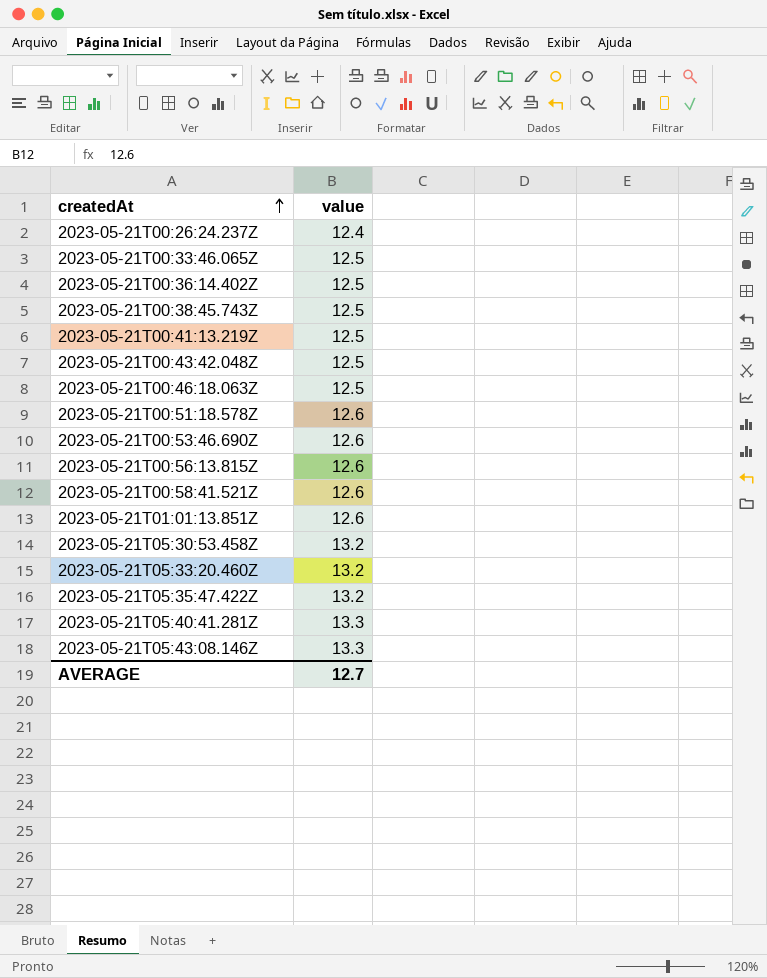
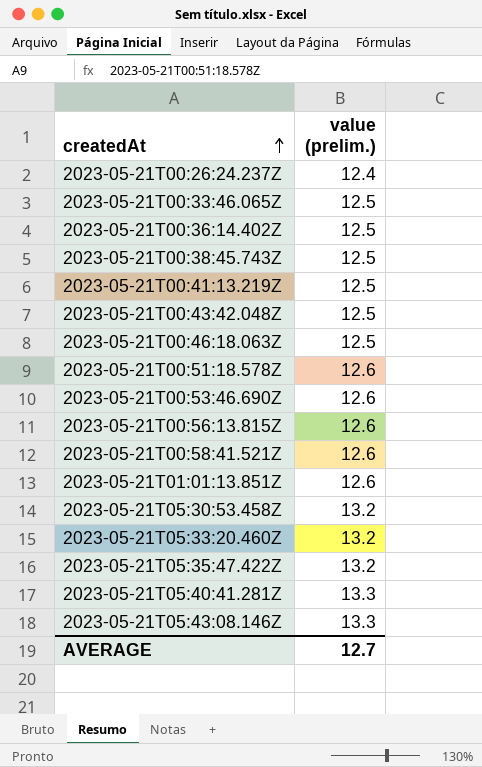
column name: value -> value (prelim.)

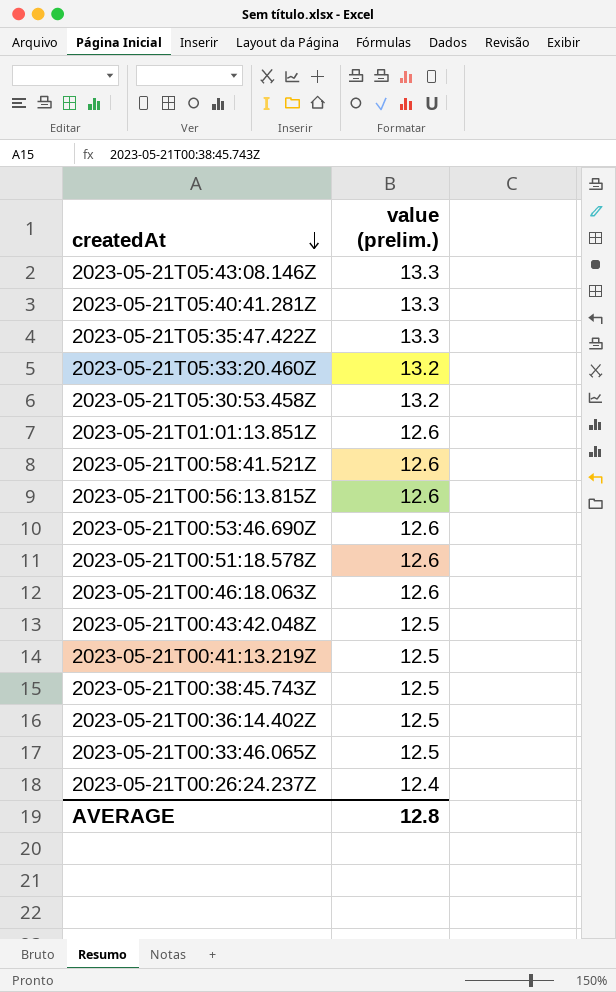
row order: createdAt ascending -> createdAt descending
2023-05-21T05:35:47.422Z | value (prelim.): 13.2 -> 13.3
2023-05-21T00:46:18.063Z | value (prelim.): 12.5 -> 12.6
AVERAGE | value (prelim.): 12.7 -> 12.8

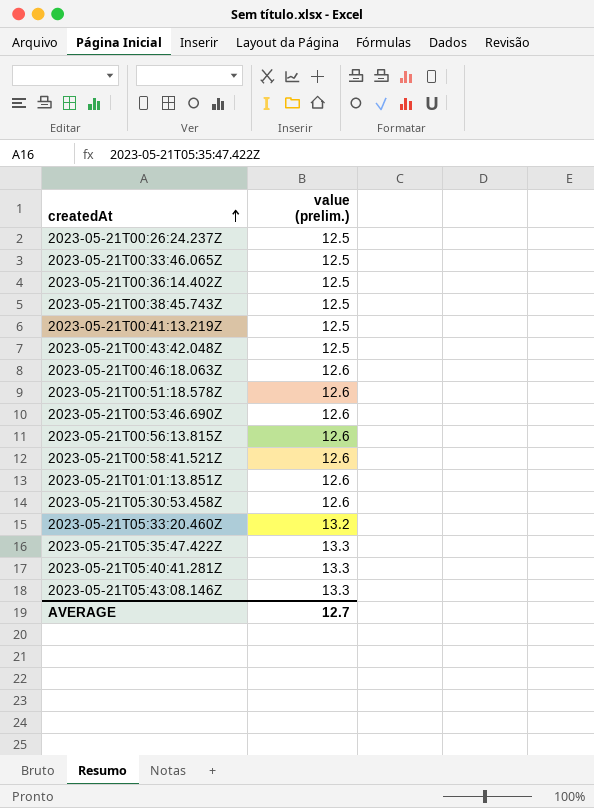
row order: createdAt descending -> createdAt ascending
2023-05-21T00:26:24.237Z | value (prelim.): 12.4 -> 12.5
2023-05-21T05:30:53.458Z | value (prelim.): 13.2 -> 12.6
AVERAGE | value (prelim.): 12.8 -> 12.7

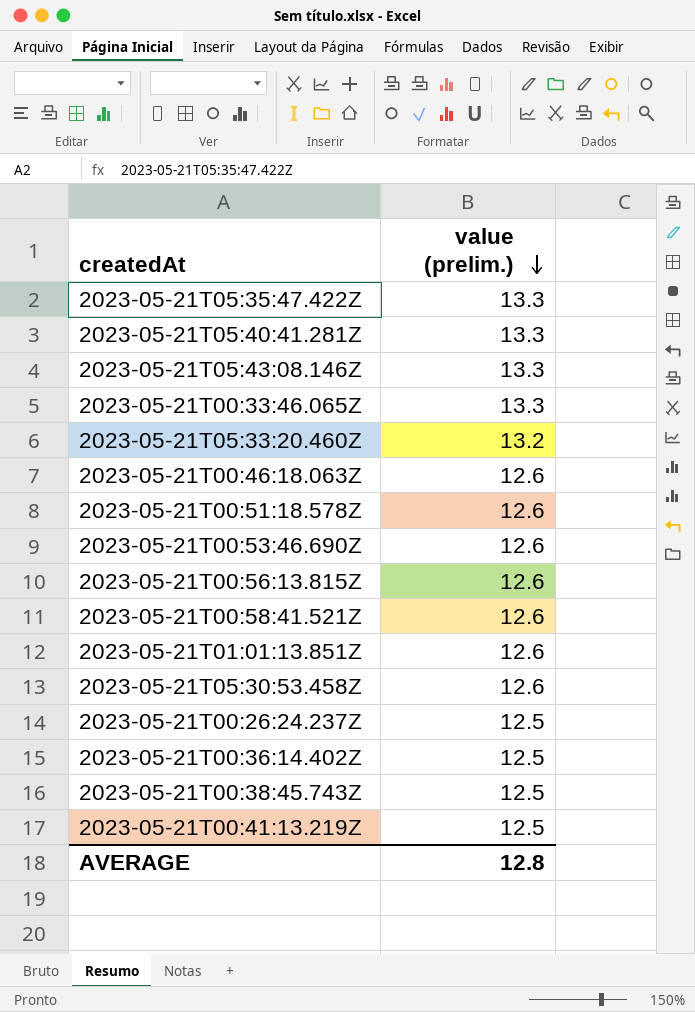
row order: createdAt ascending -> value (prelim.) descending
row 2023-05-21T00:43:42.048Z: 12.5 -> none
2023-05-21T00:33:46.065Z | value (prelim.): 12.5 -> 13.3
AVERAGE | value (prelim.): 12.7 -> 12.8

